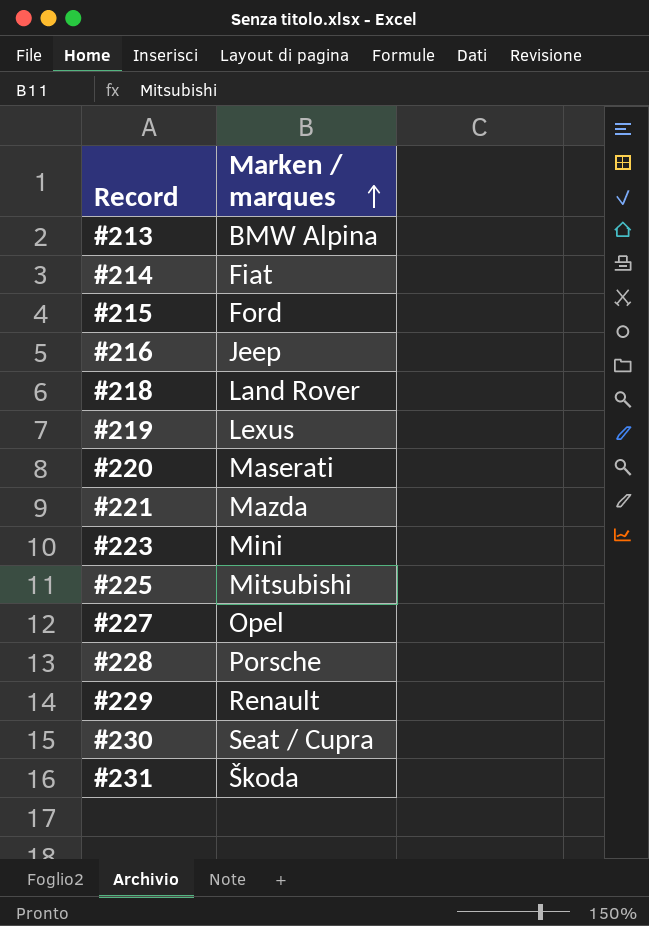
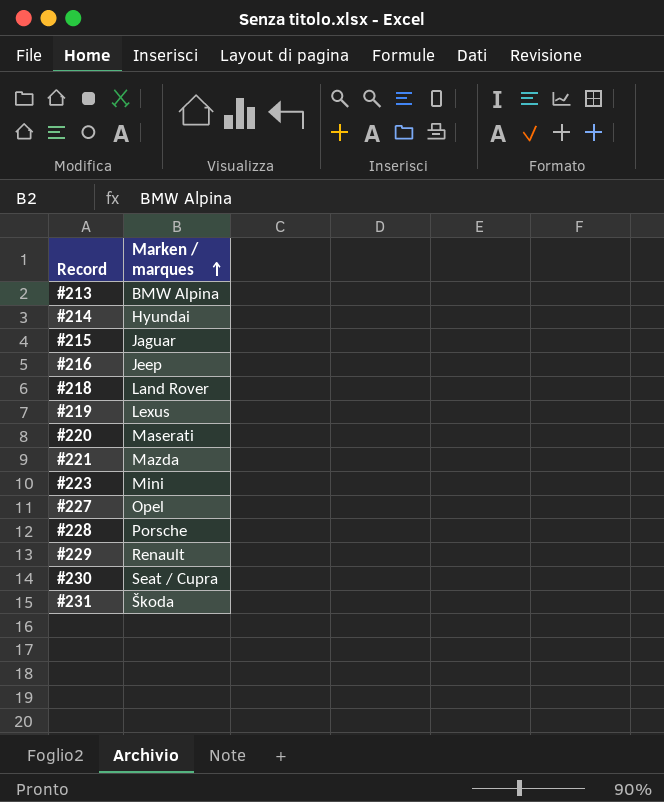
row #225: Mitsubishi -> none
#214 | Marken / marques: Fiat -> Hyundai
#215 | Marken / marques: Ford -> Jaguar

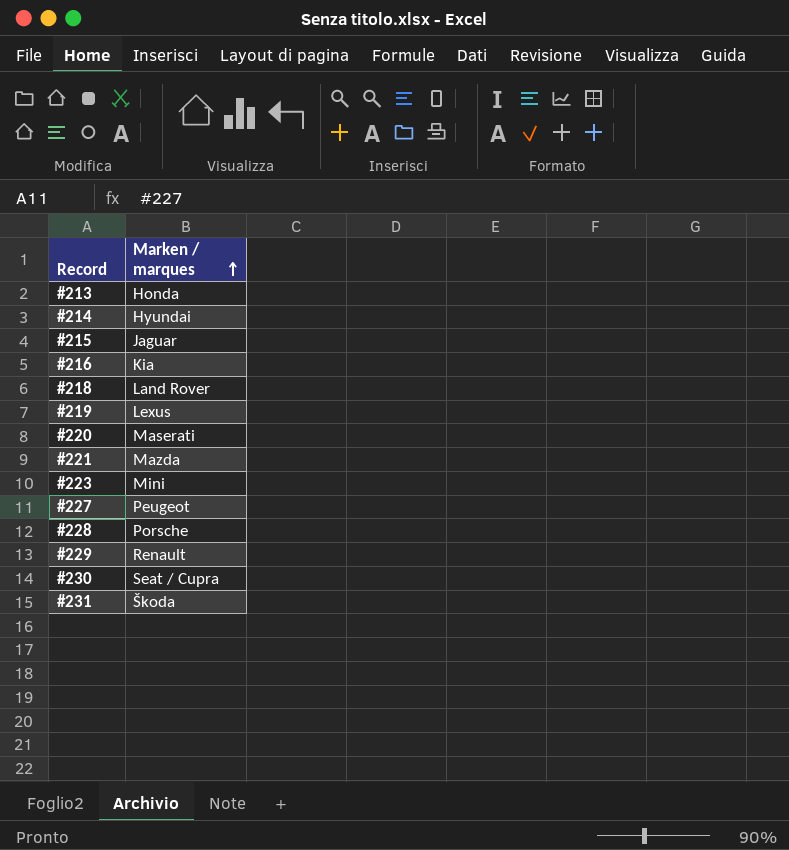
#213 | Marken / marques: BMW Alpina -> Honda
#216 | Marken / marques: Jeep -> Kia
#227 | Marken / marques: Opel -> Peugeot

